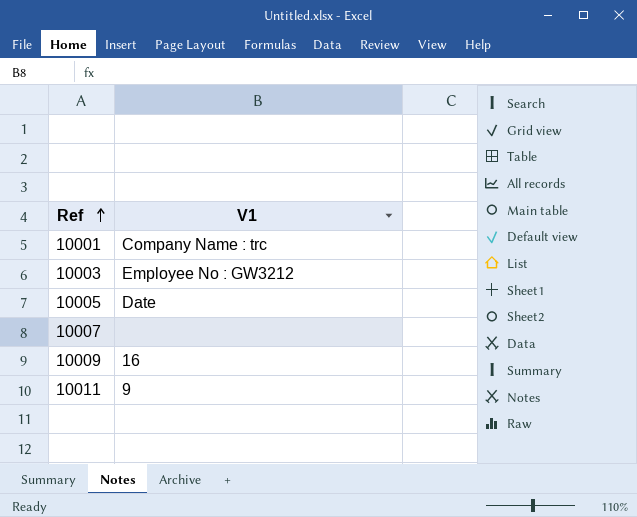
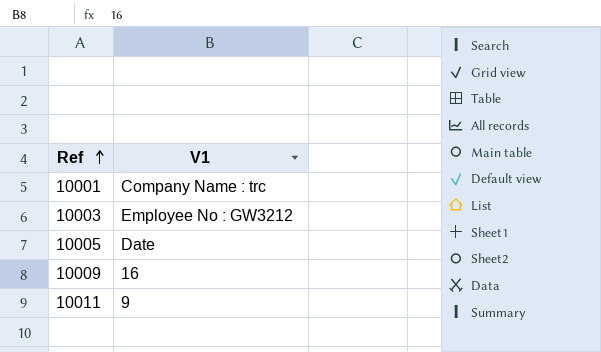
row 10007: none -> none

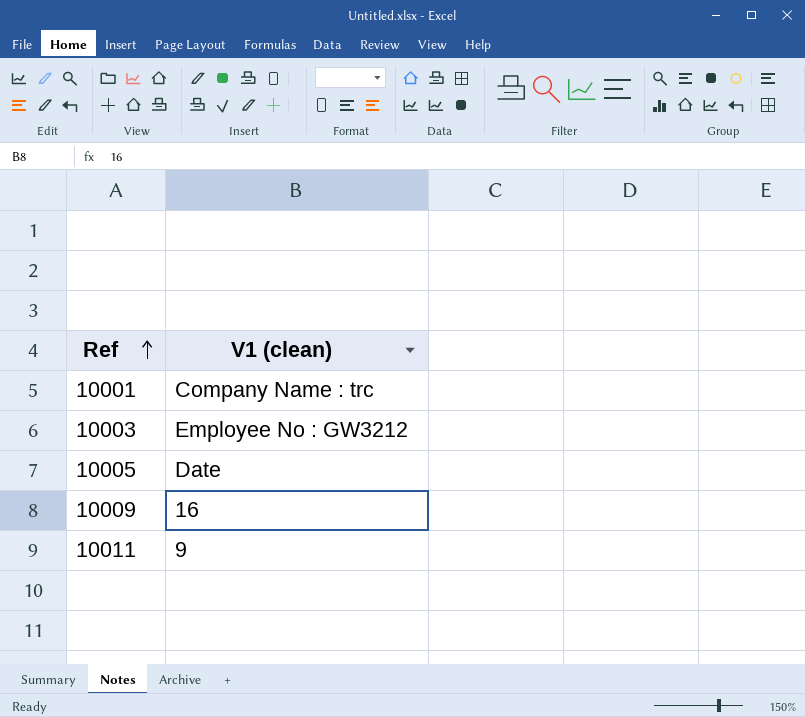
column name: V1 -> V1 (clean)

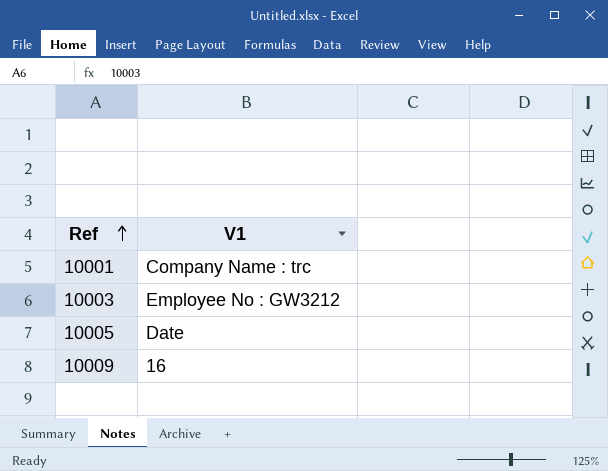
column name: V1 (clean) -> V1
row 10011: 9 -> none

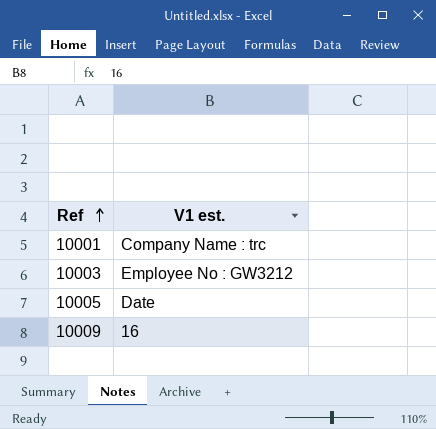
column name: V1 -> V1 est.

